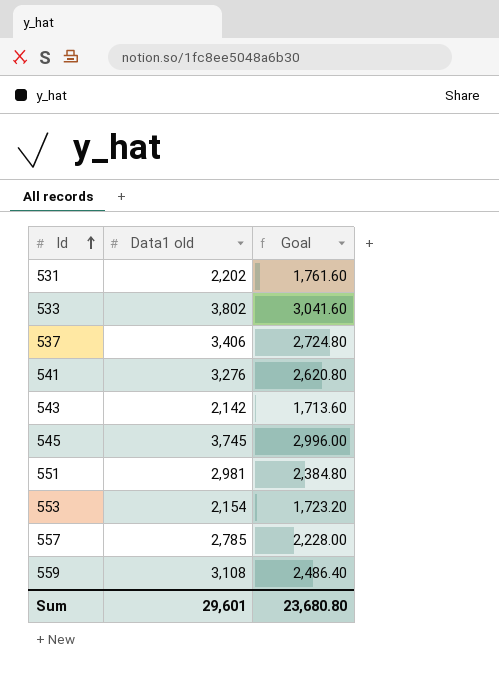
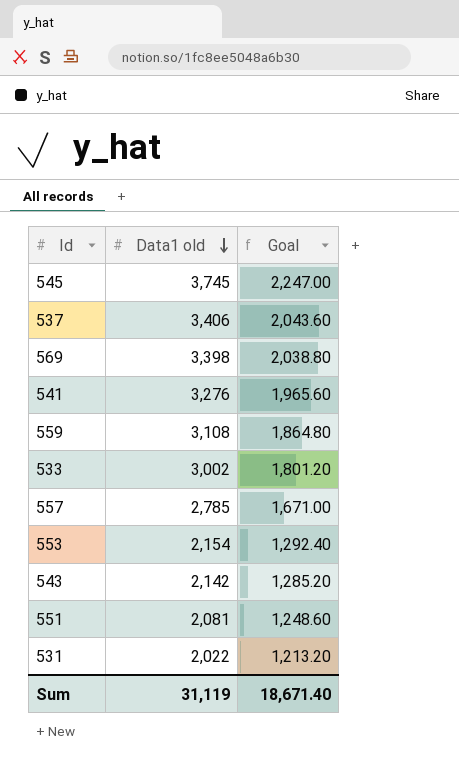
row order: Id ascending -> Data1 old descending
column Goal | formula: [Data1 old] * 0.8 -> [Data1 old] * 0.6
row 569: none -> 3,398 | 2,038.80
533 | Data1 old: 3,802 -> 3,002
551 | Data1 old: 2,981 -> 2,081
531 | Data1 old: 2,202 -> 2,022
Sum | Data1 old: 29,601 -> 31,119
Sum | Goal: 23,680.80 -> 18,671.40

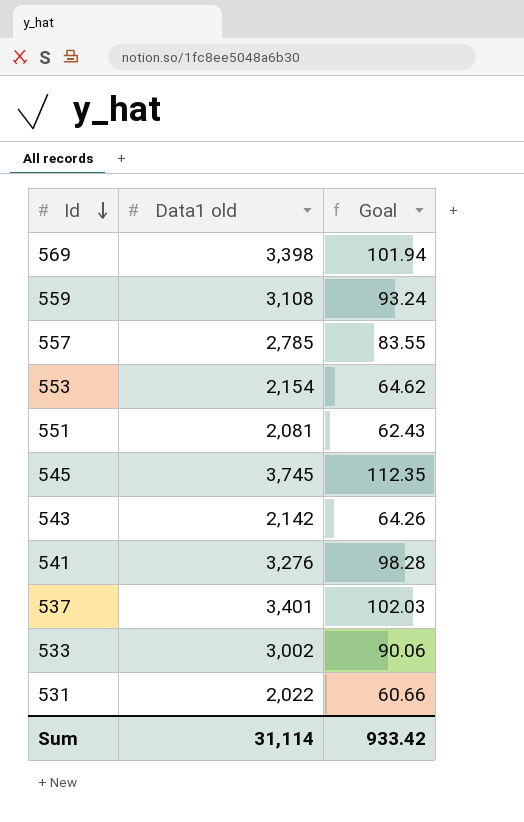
row order: Data1 old descending -> Id descending
column Goal | formula: [Data1 old] * 0.6 -> [Data1 old] * 0.03
537 | Data1 old: 3,406 -> 3,401
Sum | Data1 old: 31,119 -> 31,114
Sum | Goal: 18,671.40 -> 933.42

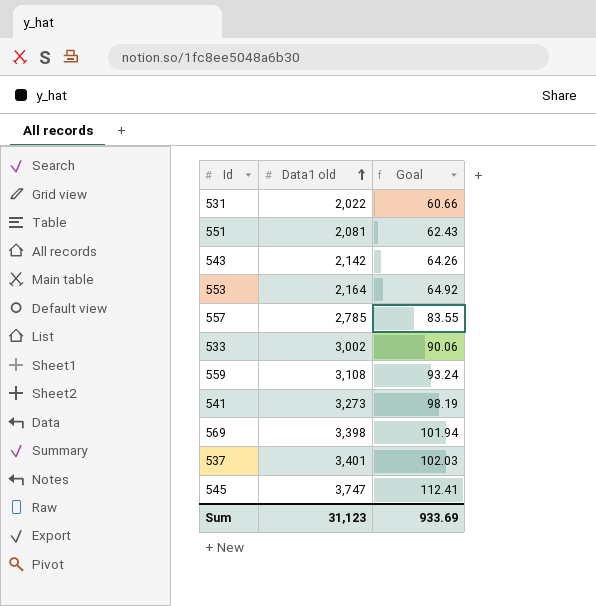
row order: Id descending -> Data1 old ascending
553 | Data1 old: 2,154 -> 2,164
553 | Goal: 64.62 -> 64.92
541 | Data1 old: 3,276 -> 3,273
541 | Goal: 98.28 -> 98.19
545 | Data1 old: 3,745 -> 3,747
545 | Goal: 112.35 -> 112.41
Sum | Data1 old: 31,114 -> 31,123
Sum | Goal: 933.42 -> 933.69

